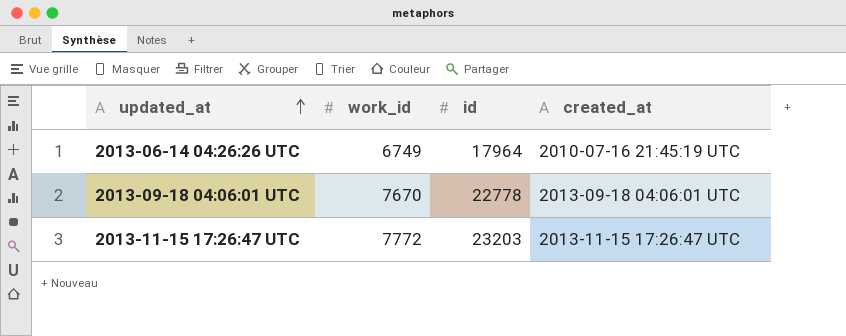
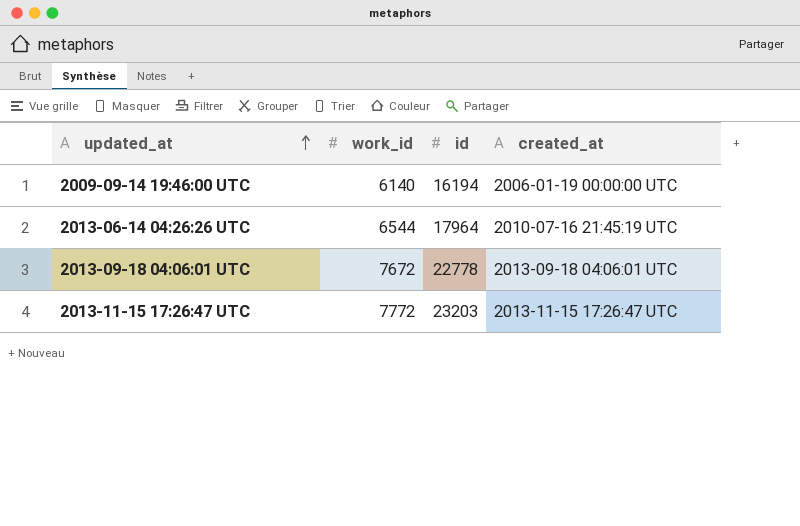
row 2009-09-14 19:46:00 UTC: none -> 6140 | 16194 | 2006-01-19 00:00:00 UTC
2013-06-14 04:26:26 UTC | work_id: 6749 -> 6544
2013-09-18 04:06:01 UTC | work_id: 7670 -> 7672

